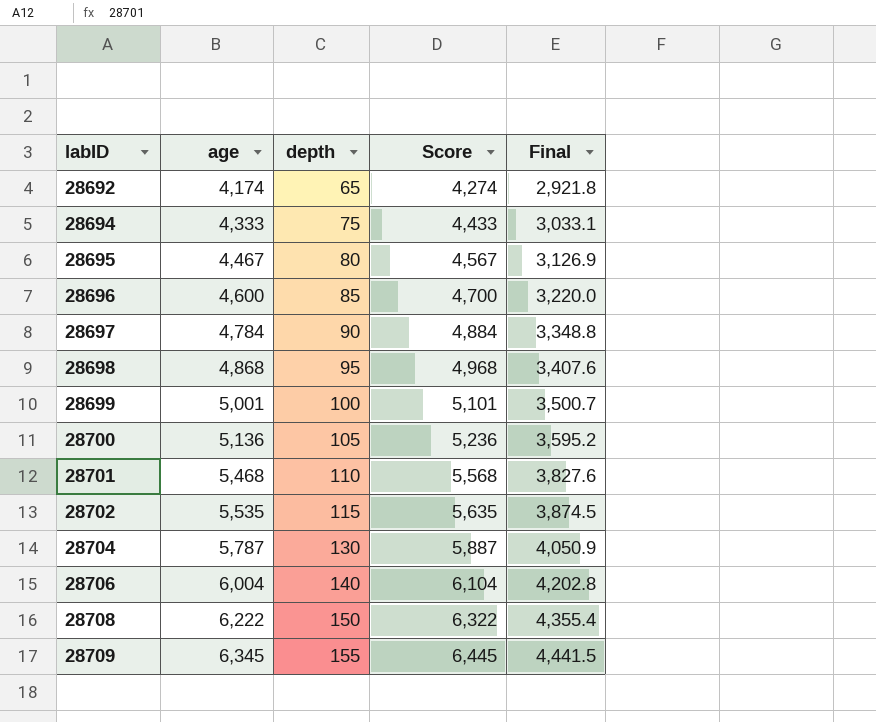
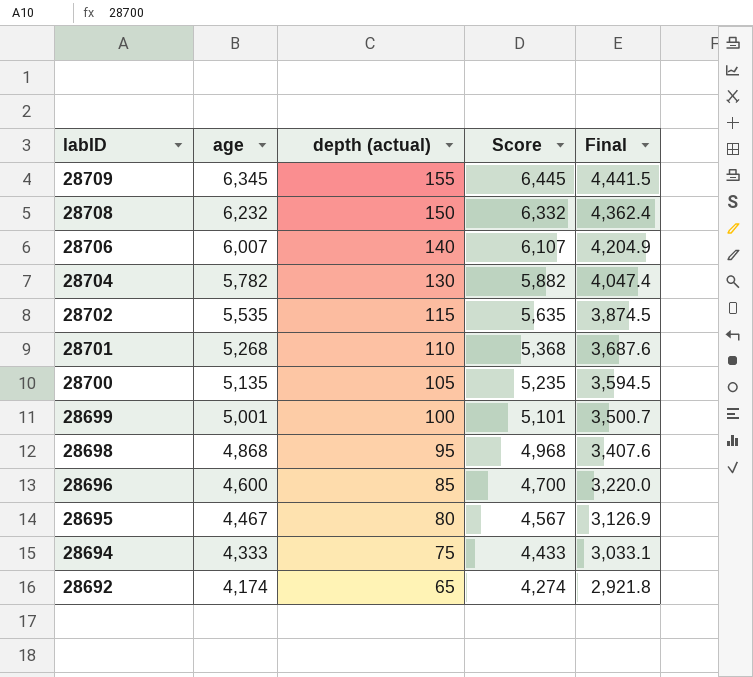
row order: labID ascending -> labID descending
column name: depth -> depth (actual)
row 28697: 4,784 | 90 | 4,884 | 3,348.8 -> none
28708 | age: 6,222 -> 6,232
28708 | Score: 6,322 -> 6,332
28708 | Final: 4,355.4 -> 4,362.4
28706 | age: 6,004 -> 6,007
28706 | Score: 6,104 -> 6,107
28706 | Final: 4,202.8 -> 4,204.9
28704 | age: 5,787 -> 5,782
28704 | Score: 5,887 -> 5,882
28704 | Final: 4,050.9 -> 4,047.4
28701 | age: 5,468 -> 5,268
28701 | Score: 5,568 -> 5,368
28701 | Final: 3,827.6 -> 3,687.6
28700 | age: 5,136 -> 5,135
28700 | Score: 5,236 -> 5,235
28700 | Final: 3,595.2 -> 3,594.5

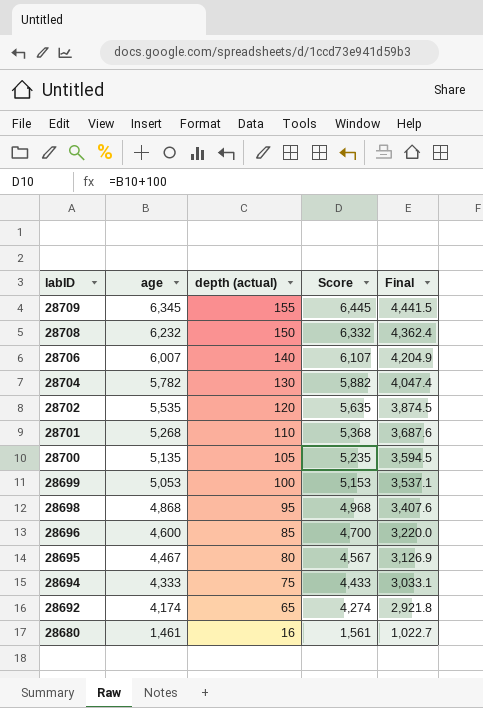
28702 | depth (actual): 115 -> 120
28699 | age: 5,001 -> 5,053
28699 | Score: 5,101 -> 5,153
28699 | Final: 3,500.7 -> 3,537.1
row 28680: none -> 1,461 | 16 | 1,561 | 1,022.7

